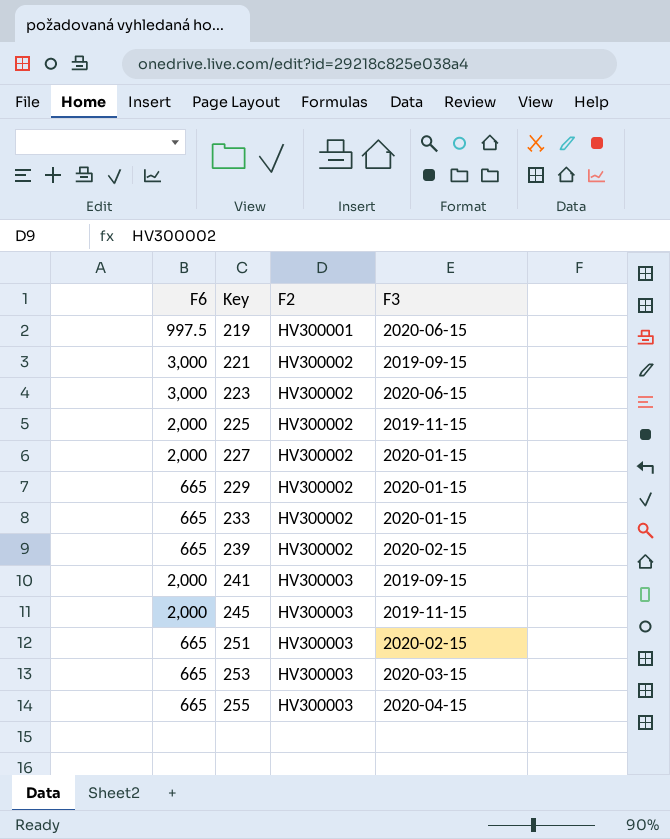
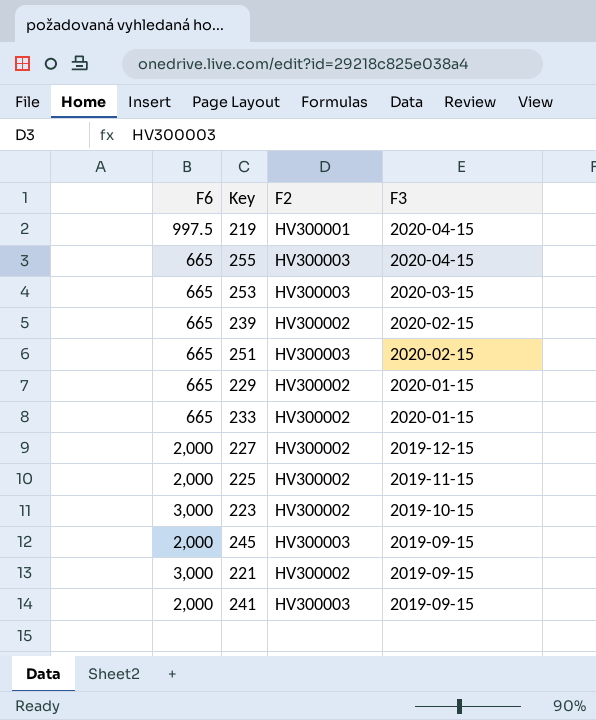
row order: Key ascending -> F3 descending
219 | F3: 2020-06-15 -> 2020-04-15
227 | F3: 2020-01-15 -> 2019-12-15
223 | F3: 2020-06-15 -> 2019-10-15
245 | F3: 2019-11-15 -> 2019-09-15

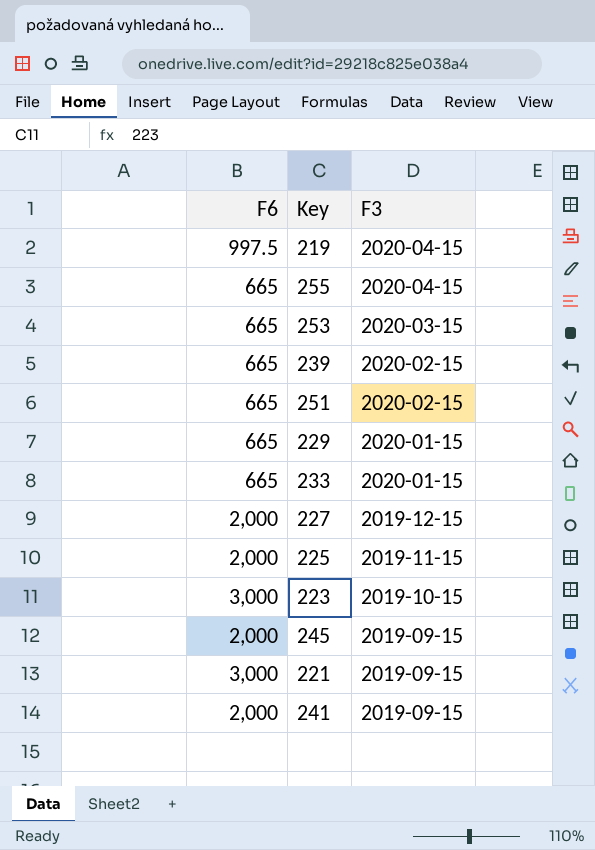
column F2 | position: 3 -> none

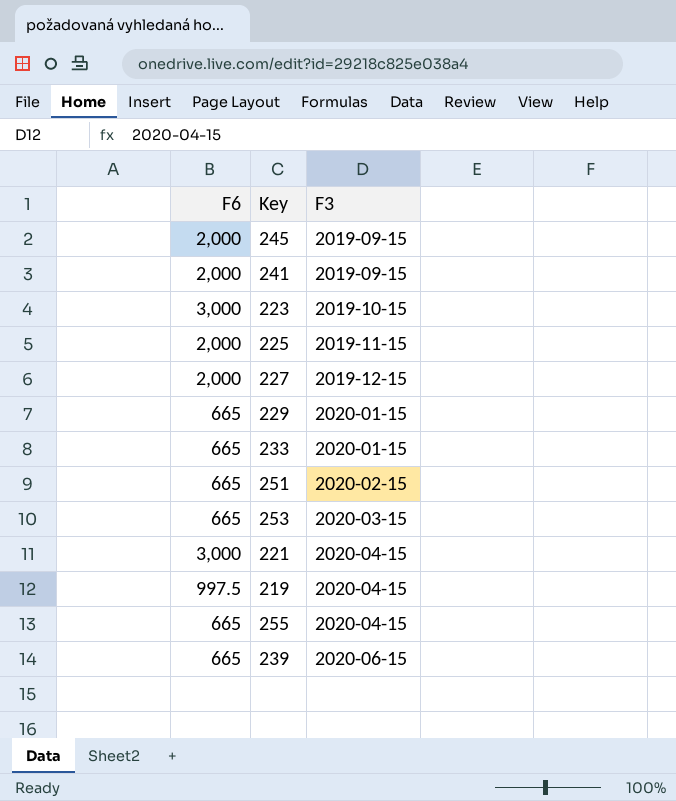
row order: F3 descending -> F3 ascending
221 | F3: 2019-09-15 -> 2020-04-15
239 | F3: 2020-02-15 -> 2020-06-15

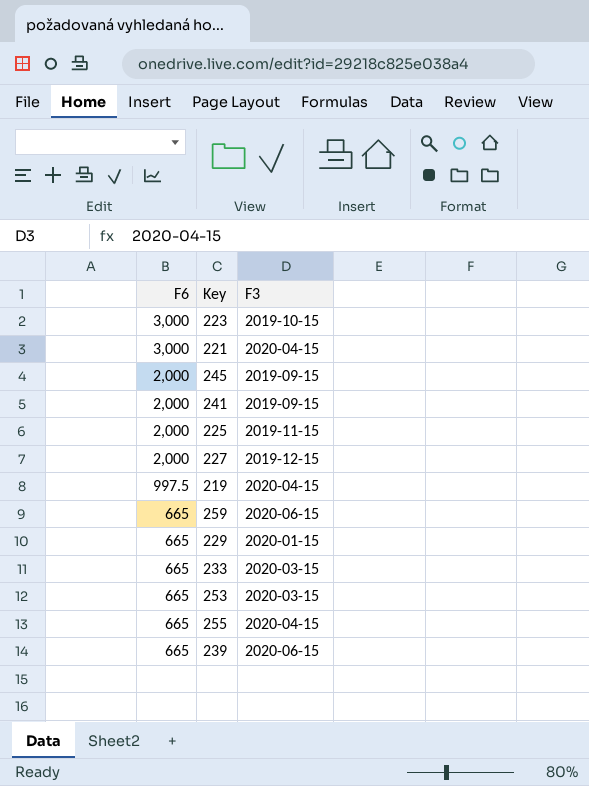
row order: F3 ascending -> F6 descending
row 251: 665 | 2020-02-15 -> none
row 259: none -> 665 | 2020-06-15
233 | F3: 2020-01-15 -> 2020-03-15

